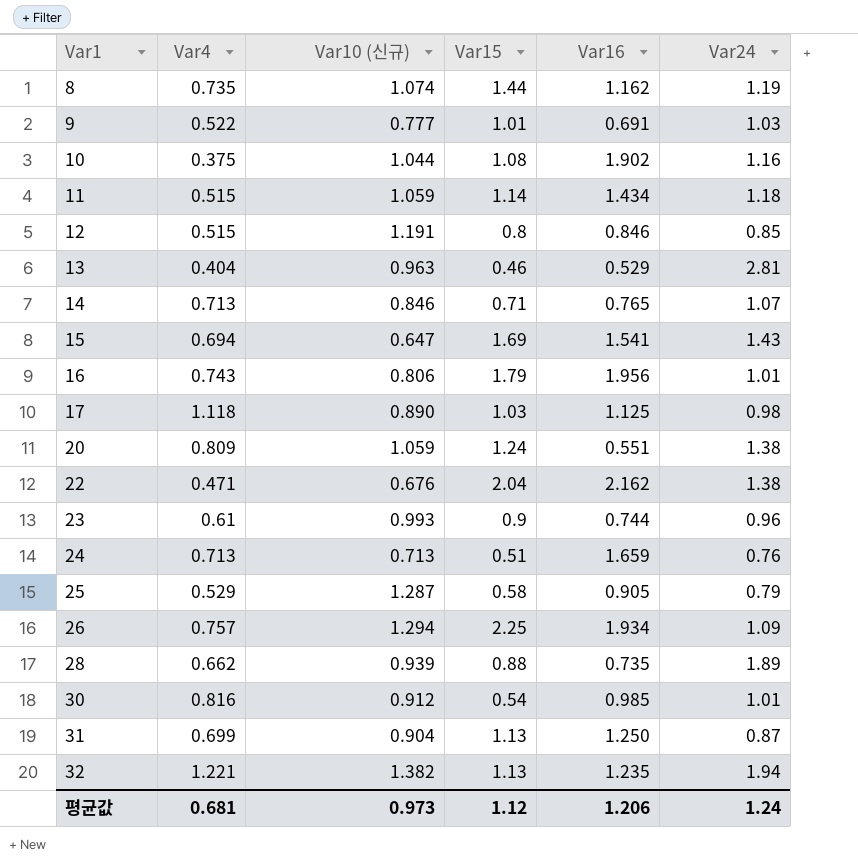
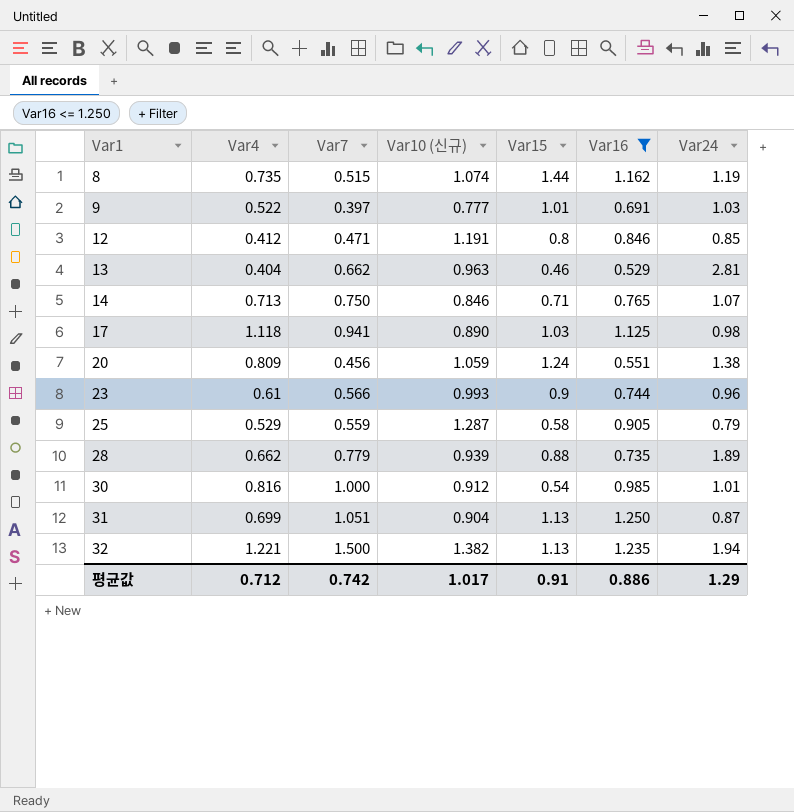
filter: none -> Var16 <= 1.250
column Var7 | position: none -> 3
12 | Var4: 0.515 -> 0.412
평균값 | Var4: 0.681 -> 0.712
평균값 | Var10 (신규): 0.973 -> 1.017
평균값 | Var15: 1.12 -> 0.91
평균값 | Var16: 1.206 -> 0.886
평균값 | Var24: 1.24 -> 1.29

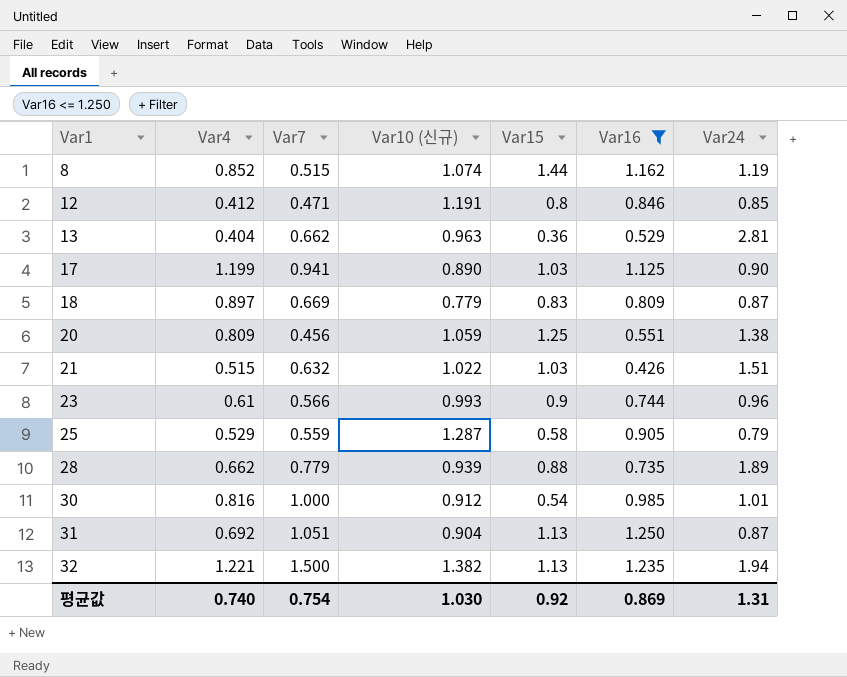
row 9: 0.522 | 0.397 | 0.777 | 1.01 | 0.691 | 1.03 -> none
row 14: 0.713 | 0.750 | 0.846 | 0.71 | 0.765 | 1.07 -> none
8 | Var4: 0.735 -> 0.852
13 | Var15: 0.46 -> 0.36
17 | Var4: 1.118 -> 1.199
17 | Var24: 0.98 -> 0.90
row 18: none -> 0.897 | 0.669 | 0.779 | 0.83 | 0.809 | 0.87
20 | Var15: 1.24 -> 1.25
row 21: none -> 0.515 | 0.632 | 1.022 | 1.03 | 0.426 | 1.51
31 | Var4: 0.699 -> 0.692
평균값 | Var4: 0.712 -> 0.740
평균값 | Var7: 0.742 -> 0.754
평균값 | Var10 (신규): 1.017 -> 1.030
평균값 | Var15: 0.91 -> 0.92
평균값 | Var16: 0.886 -> 0.869
평균값 | Var24: 1.29 -> 1.31

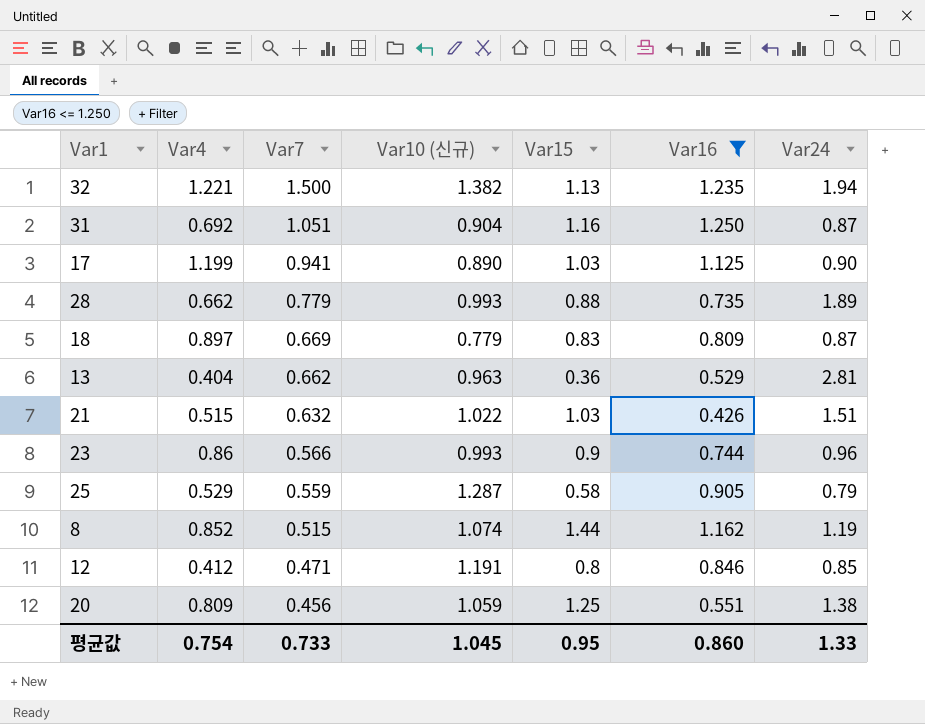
row order: Var1 ascending -> Var7 descending
row 30: 0.816 | 1.000 | 0.912 | 0.54 | 0.985 | 1.01 -> none
31 | Var15: 1.13 -> 1.16
28 | Var10 (신규): 0.939 -> 0.993
23 | Var4: 0.61 -> 0.86
평균값 | Var4: 0.740 -> 0.754
평균값 | Var7: 0.754 -> 0.733
평균값 | Var10 (신규): 1.030 -> 1.045
평균값 | Var15: 0.92 -> 0.95
평균값 | Var16: 0.869 -> 0.860
평균값 | Var24: 1.31 -> 1.33

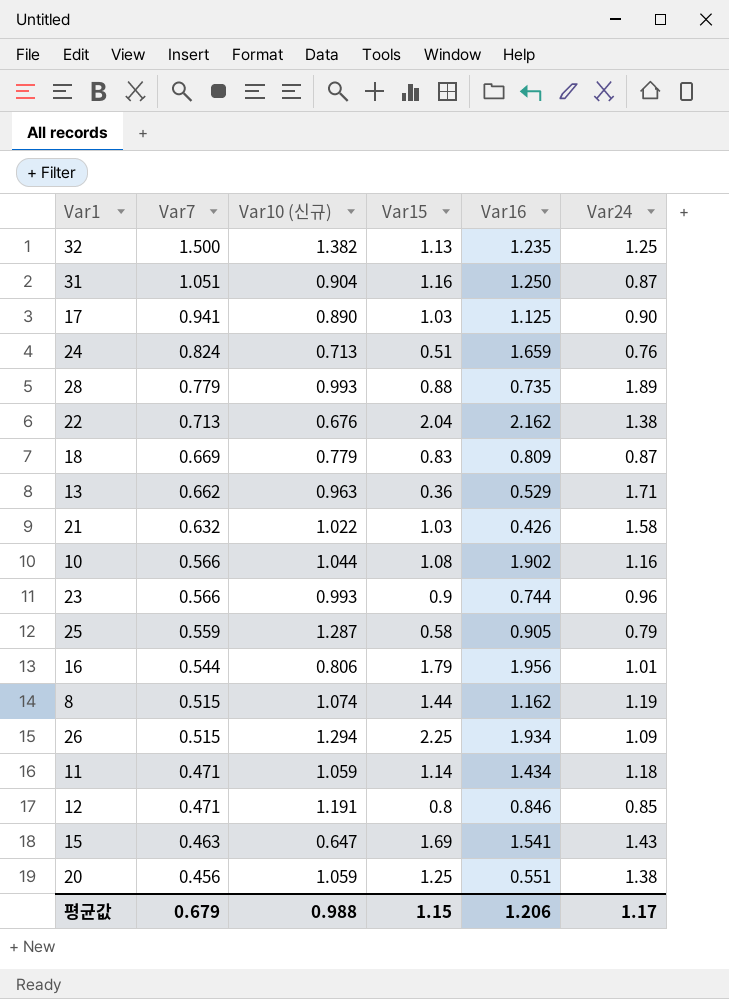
filter: Var16 <= 1.250 -> none
column Var4 | position: 2 -> none
32 | Var24: 1.94 -> 1.25
13 | Var24: 2.81 -> 1.71
21 | Var24: 1.51 -> 1.58
평균값 | Var7: 0.733 -> 0.679
평균값 | Var10 (신규): 1.045 -> 0.988
평균값 | Var15: 0.95 -> 1.15
평균값 | Var16: 0.860 -> 1.206
평균값 | Var24: 1.33 -> 1.17

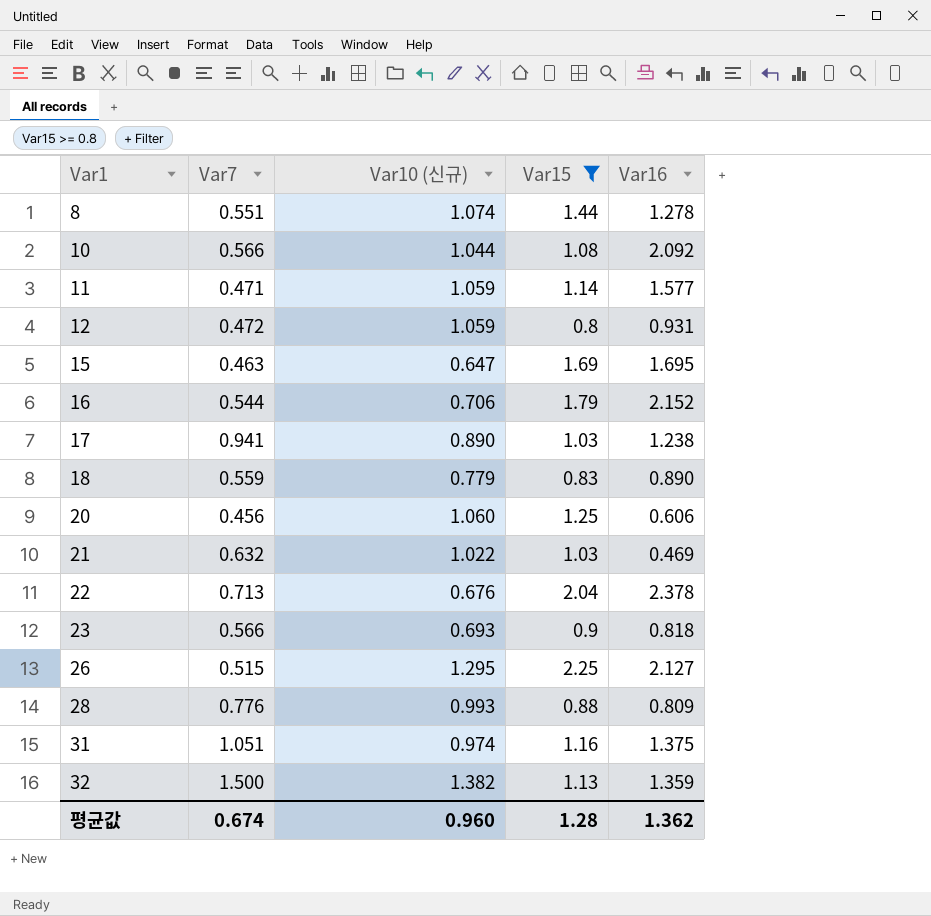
filter: none -> Var15 >= 0.8
row order: Var7 descending -> Var1 ascending
column Var24 | position: 6 -> none
8 | Var7: 0.515 -> 0.551
8 | Var16: 1.162 -> 1.278
10 | Var16: 1.902 -> 2.092
11 | Var16: 1.434 -> 1.577
12 | Var7: 0.471 -> 0.472
12 | Var10 (신규): 1.191 -> 1.059
12 | Var16: 0.846 -> 0.931
15 | Var16: 1.541 -> 1.695
16 | Var10 (신규): 0.806 -> 0.706
16 | Var16: 1.956 -> 2.152
17 | Var16: 1.125 -> 1.238
18 | Var7: 0.669 -> 0.559
18 | Var16: 0.809 -> 0.890
20 | Var10 (신규): 1.059 -> 1.060
20 | Var16: 0.551 -> 0.606
21 | Var16: 0.426 -> 0.469
22 | Var16: 2.162 -> 2.378
23 | Var10 (신규): 0.993 -> 0.693
23 | Var16: 0.744 -> 0.818
26 | Var10 (신규): 1.294 -> 1.295
26 | Var16: 1.934 -> 2.127
28 | Var7: 0.779 -> 0.776
28 | Var16: 0.735 -> 0.809
31 | Var10 (신규): 0.904 -> 0.974
31 | Var16: 1.250 -> 1.375
32 | Var16: 1.235 -> 1.359
평균값 | Var7: 0.679 -> 0.674
평균값 | Var10 (신규): 0.988 -> 0.960
평균값 | Var15: 1.15 -> 1.28
평균값 | Var16: 1.206 -> 1.362

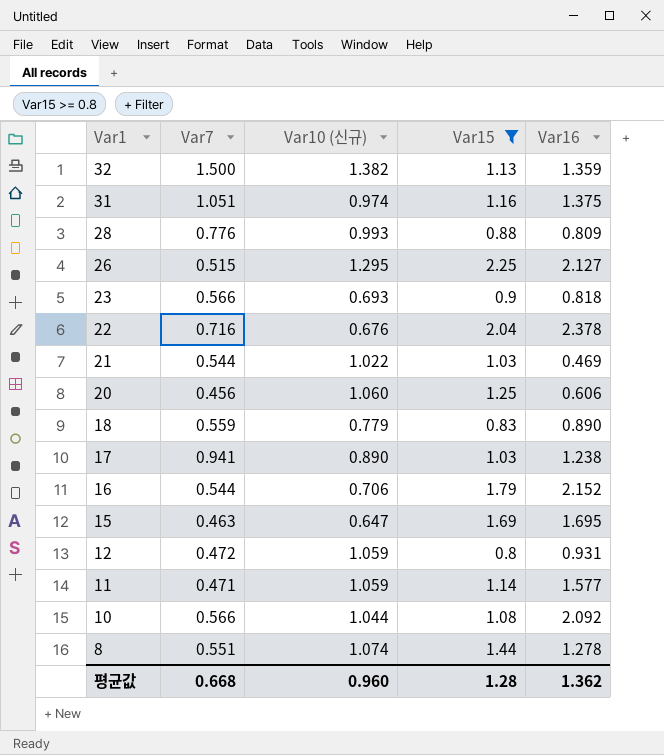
row order: Var1 ascending -> Var1 descending
22 | Var7: 0.713 -> 0.716
21 | Var7: 0.632 -> 0.544
평균값 | Var7: 0.674 -> 0.668

